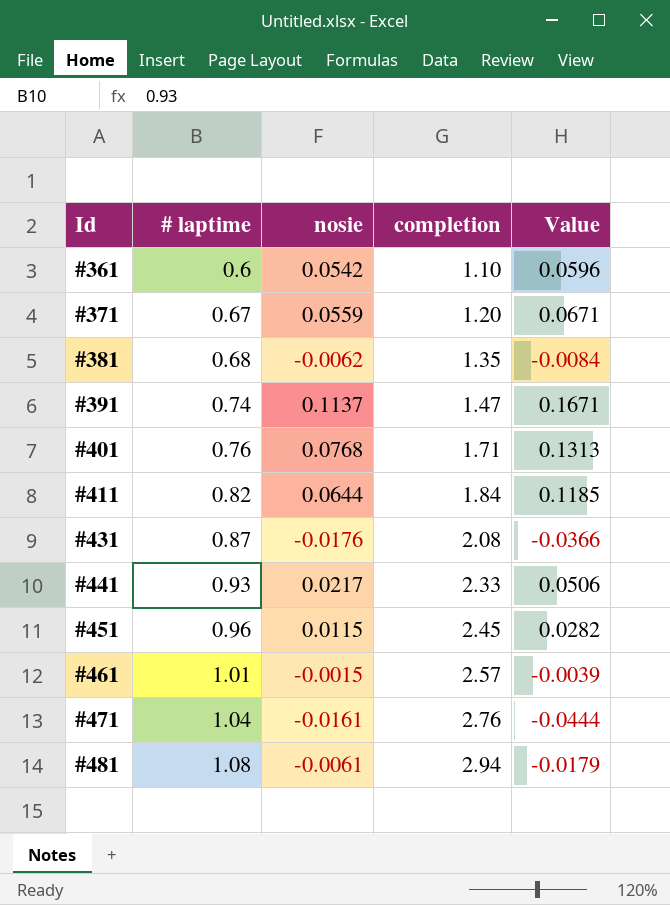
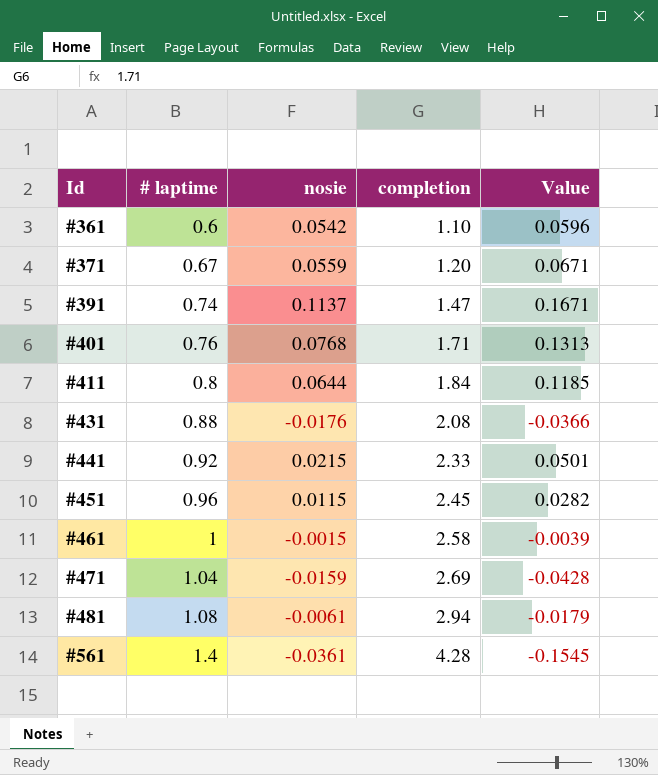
row #381: 0.68 | -0.0062 | 1.35 | -0.0084 -> none
#411 | # laptime: 0.82 -> 0.8
#431 | # laptime: 0.87 -> 0.88
#441 | # laptime: 0.93 -> 0.92
#441 | nosie: 0.0217 -> 0.0215
#441 | Value: 0.0506 -> 0.0501
#461 | # laptime: 1.01 -> 1
#461 | completion: 2.57 -> 2.58
#471 | nosie: -0.0161 -> -0.0159
#471 | completion: 2.76 -> 2.69
#471 | Value: -0.0444 -> -0.0428
row #561: none -> 1.4 | -0.0361 | 4.28 | -0.1545

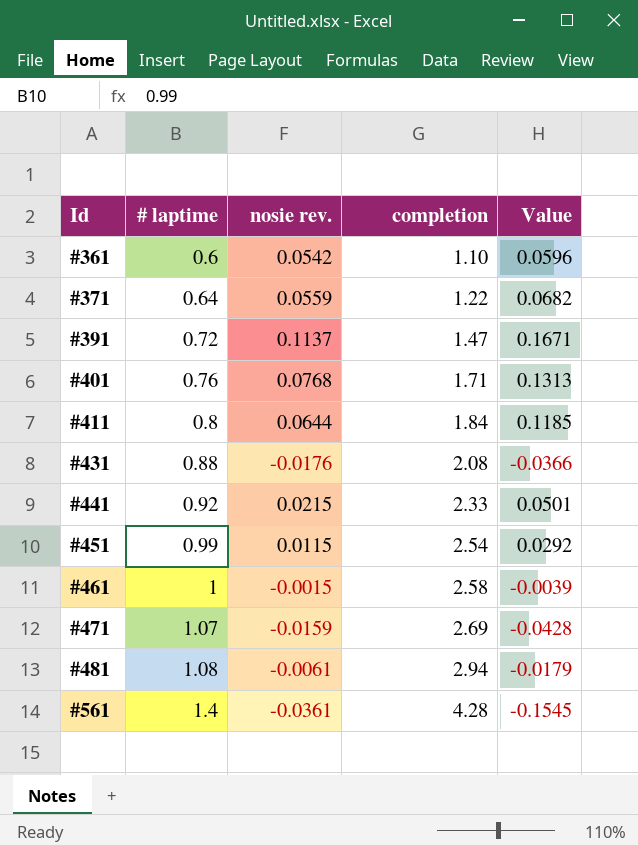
column name: nosie -> nosie rev.
#371 | # laptime: 0.67 -> 0.64
#371 | completion: 1.20 -> 1.22
#371 | Value: 0.0671 -> 0.0682
#391 | # laptime: 0.74 -> 0.72
#451 | # laptime: 0.96 -> 0.99
#451 | completion: 2.45 -> 2.54
#451 | Value: 0.0282 -> 0.0292
#471 | # laptime: 1.04 -> 1.07

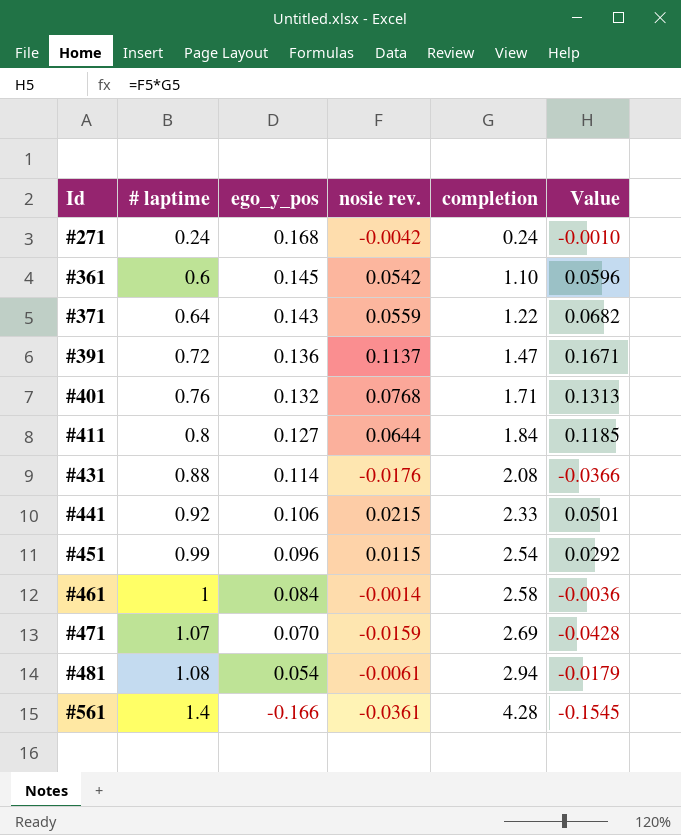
column ego_y_pos | position: none -> 3
row #271: none -> 0.24 | 0.168 | -0.0042 | 0.24 | -0.0010
#461 | nosie rev.: -0.0015 -> -0.0014
#461 | Value: -0.0039 -> -0.0036

